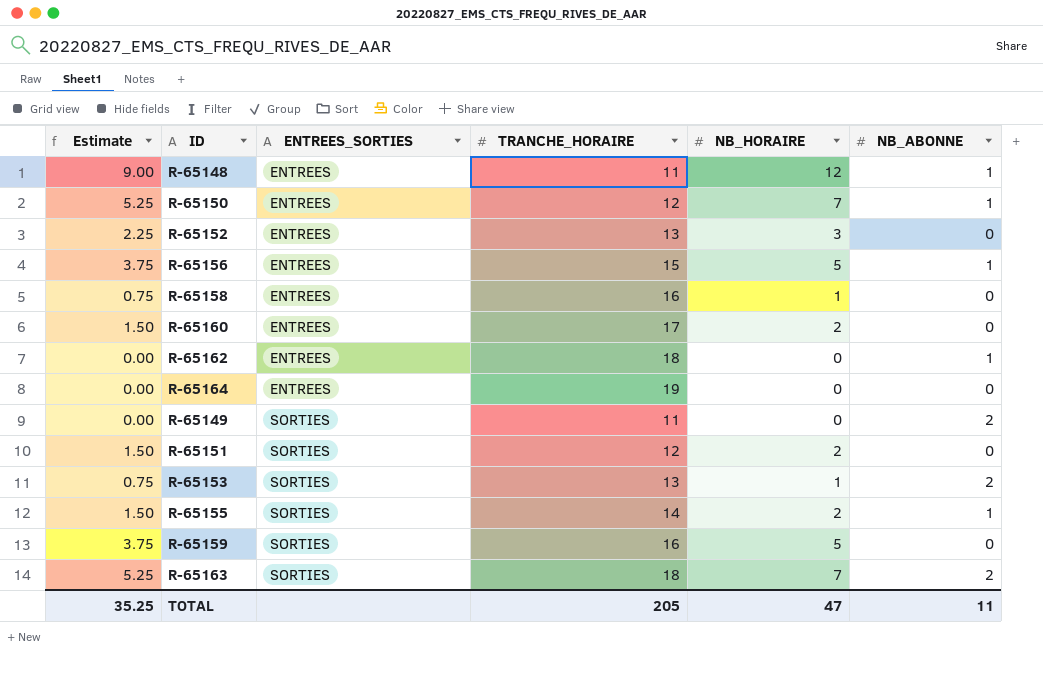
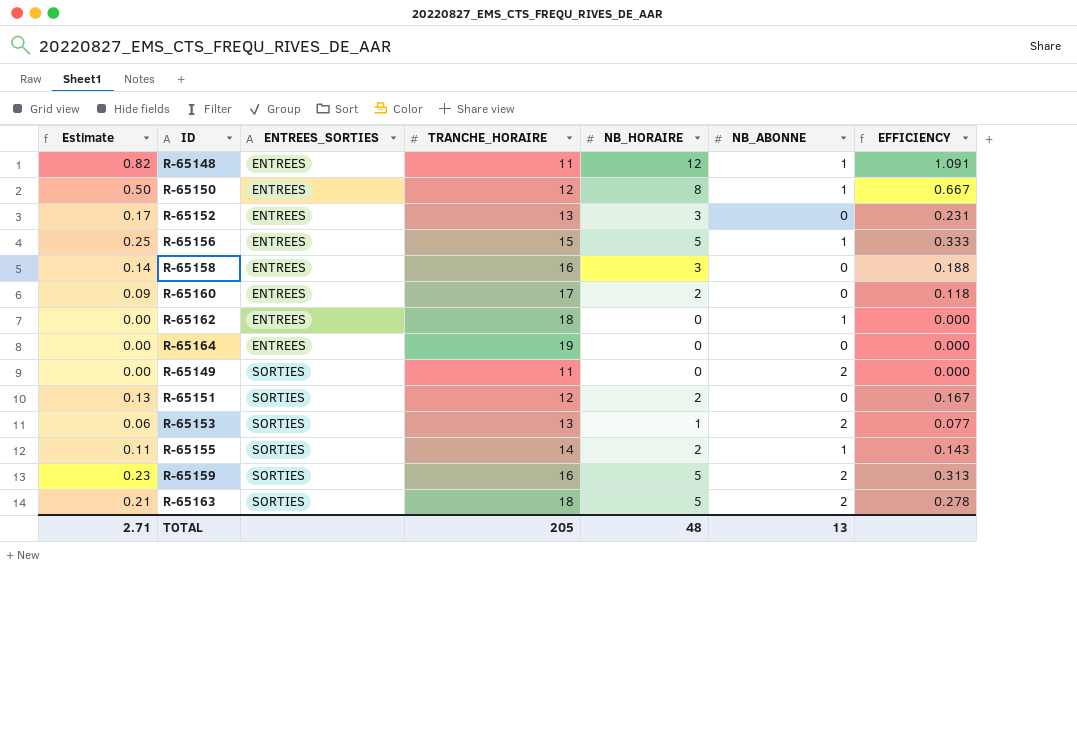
column Estimate | formula: [NB_HORAIRE] * 0.75 -> [EFFICIENCY] * 0.75
column EFFICIENCY | formula: none -> [NB_HORAIRE] / [TRANCHE_HORAIRE]
R-65150 | NB_HORAIRE: 7 -> 8
R-65158 | NB_HORAIRE: 1 -> 3
R-65159 | NB_ABONNE: 0 -> 2
R-65163 | NB_HORAIRE: 7 -> 5
TOTAL | Estimate: 35.25 -> 2.71
TOTAL | NB_HORAIRE: 47 -> 48
TOTAL | NB_ABONNE: 11 -> 13

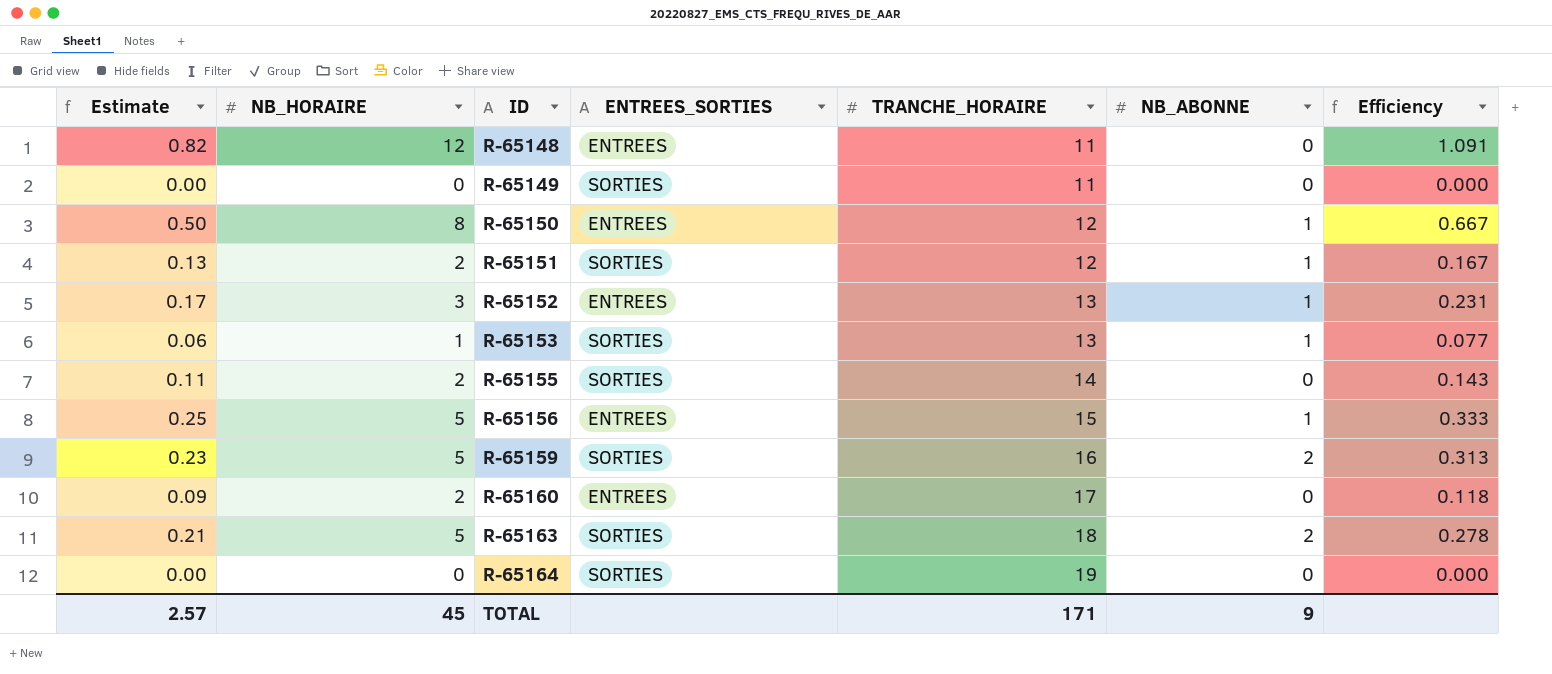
row order: ENTREES_SORTIES ascending -> ID ascending
column NB_HORAIRE | position: 5 -> 2
column name: EFFICIENCY -> Efficiency
row R-65158: 0.14 | ENTREES | 16 | 3 | 0 | 0.188 -> none
row R-65162: 0.00 | ENTREES | 18 | 0 | 1 | 0.000 -> none
R-65148 | NB_ABONNE: 1 -> 0
R-65149 | NB_ABONNE: 2 -> 0
R-65151 | NB_ABONNE: 0 -> 1
R-65152 | NB_ABONNE: 0 -> 1
R-65153 | NB_ABONNE: 2 -> 1
R-65155 | NB_ABONNE: 1 -> 0
R-65164 | ENTREES_SORTIES: ENTREES -> SORTIES
TOTAL | Estimate: 2.71 -> 2.57
TOTAL | NB_HORAIRE: 48 -> 45
TOTAL | TRANCHE_HORAIRE: 205 -> 171
TOTAL | NB_ABONNE: 13 -> 9

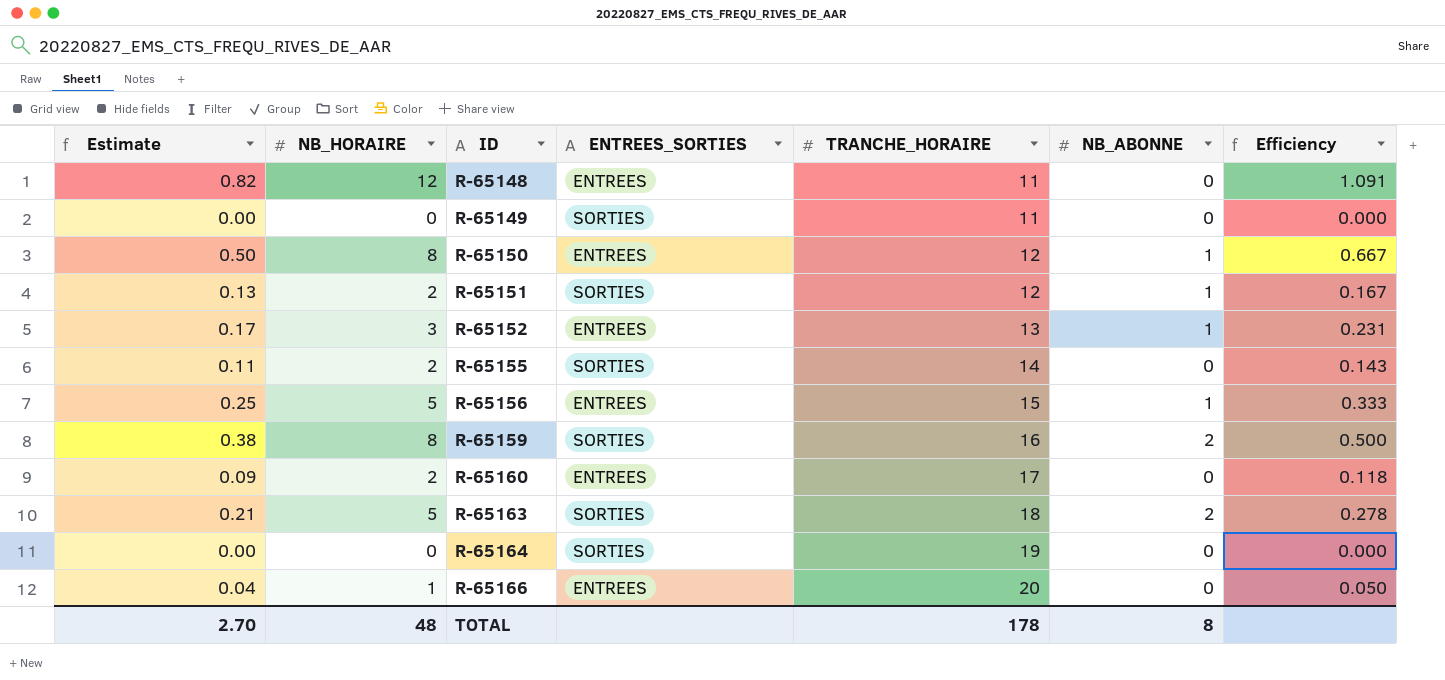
row R-65153: 0.06 | 1 | SORTIES | 13 | 1 | 0.077 -> none
R-65159 | Estimate: 0.23 -> 0.38
R-65159 | NB_HORAIRE: 5 -> 8
R-65159 | Efficiency: 0.313 -> 0.500
row R-65166: none -> 0.04 | 1 | ENTREES | 20 | 0 | 0.050
TOTAL | Estimate: 2.57 -> 2.70
TOTAL | NB_HORAIRE: 45 -> 48
TOTAL | TRANCHE_HORAIRE: 171 -> 178
TOTAL | NB_ABONNE: 9 -> 8

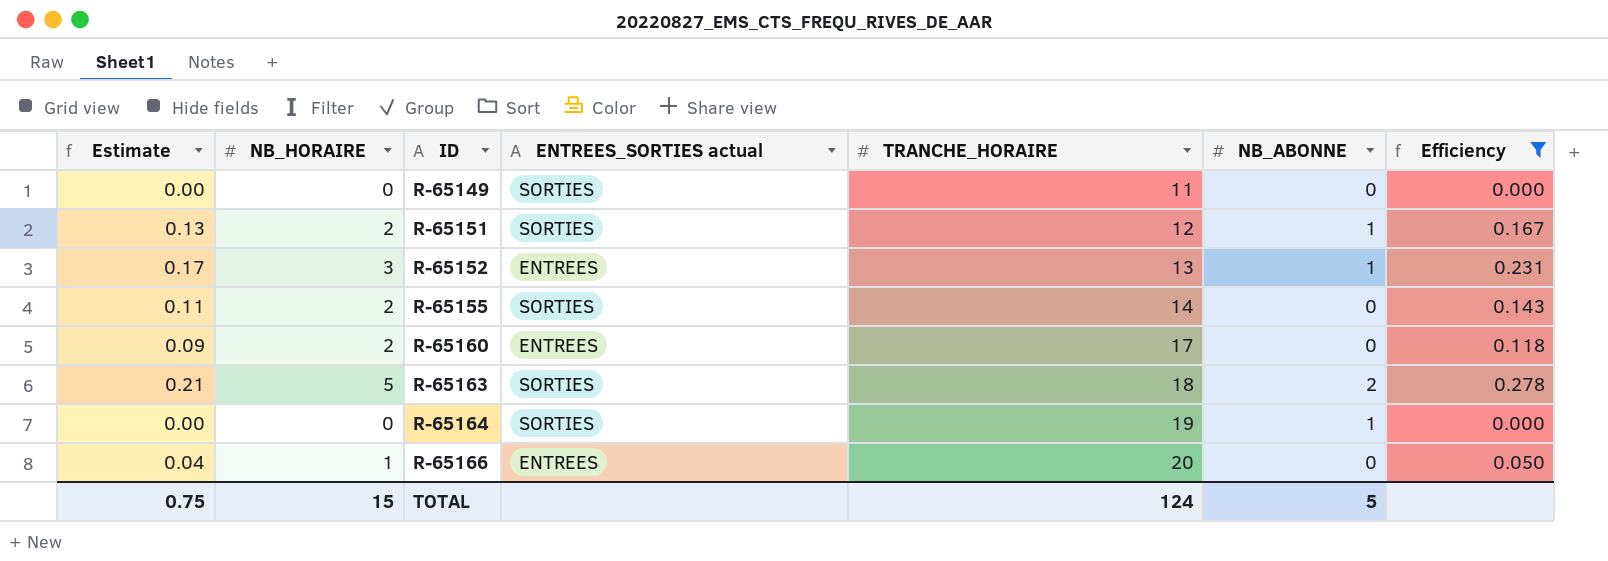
filter: none -> Efficiency <= 0.278
column name: ENTREES_SORTIES -> ENTREES_SORTIES actual
R-65164 | NB_ABONNE: 0 -> 1
TOTAL | Estimate: 2.70 -> 0.75
TOTAL | NB_HORAIRE: 48 -> 15
TOTAL | TRANCHE_HORAIRE: 178 -> 124
TOTAL | NB_ABONNE: 8 -> 5

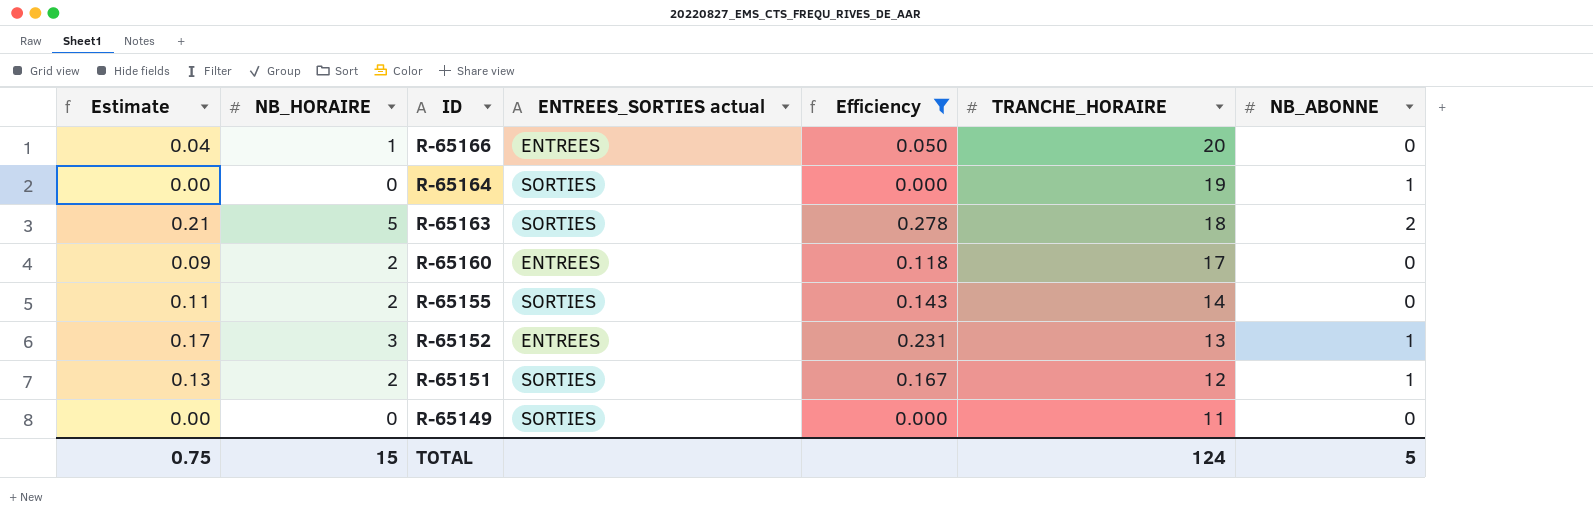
row order: ID ascending -> ID descending
column Efficiency | position: 7 -> 5

